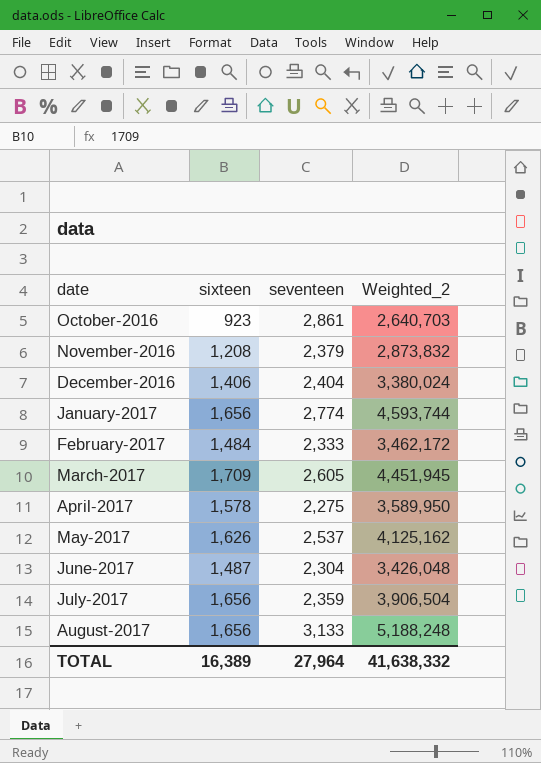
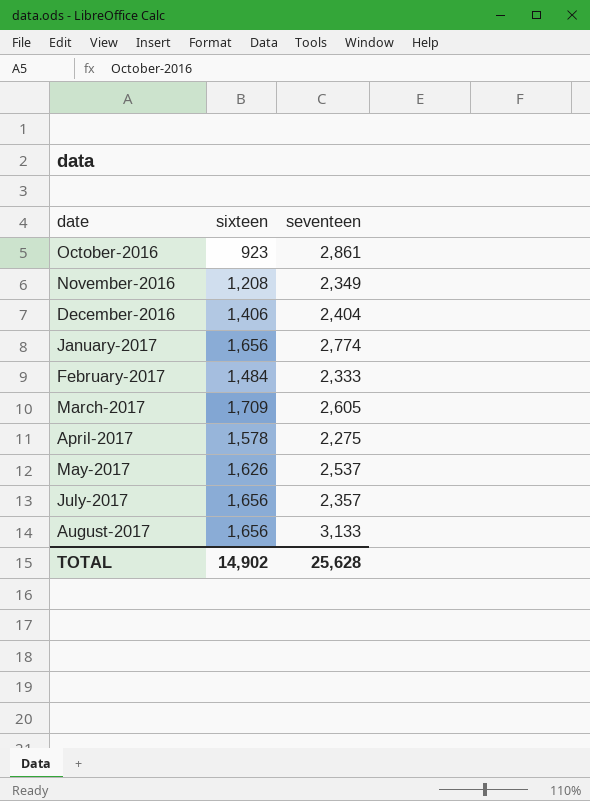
column Weighted_2 | formula: [sixteen] * [seventeen] -> none
row June-2017: 1,487 | 2,304 | 3,426,048 -> none
November-2016 | seventeen: 2,379 -> 2,349
July-2017 | seventeen: 2,359 -> 2,357
TOTAL | sixteen: 16,389 -> 14,902
TOTAL | seventeen: 27,964 -> 25,628

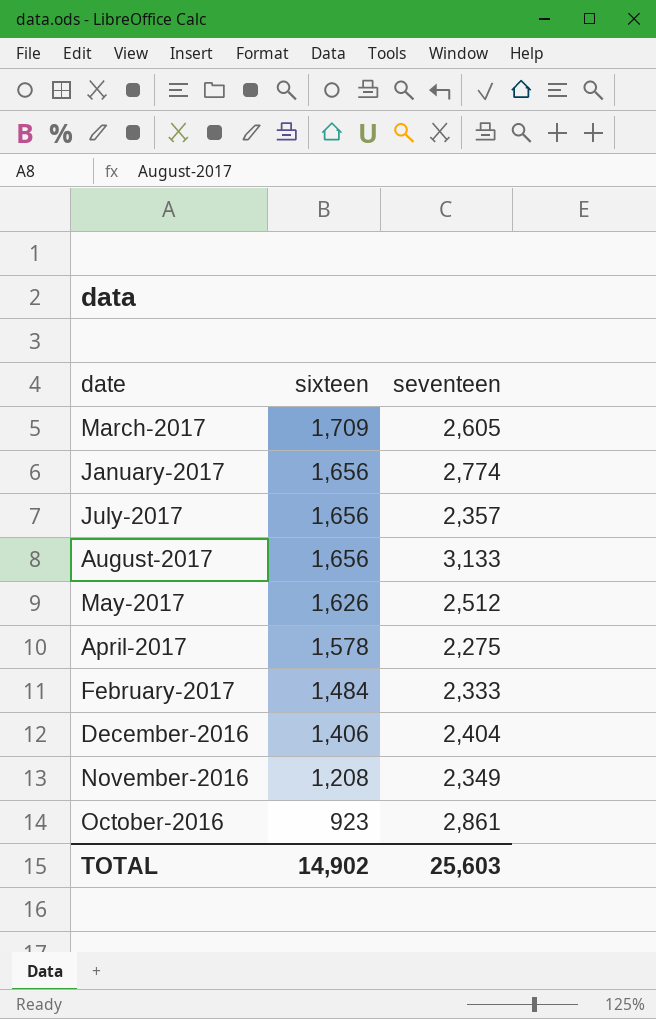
row order: date ascending -> sixteen descending
May-2017 | seventeen: 2,537 -> 2,512
TOTAL | seventeen: 25,628 -> 25,603

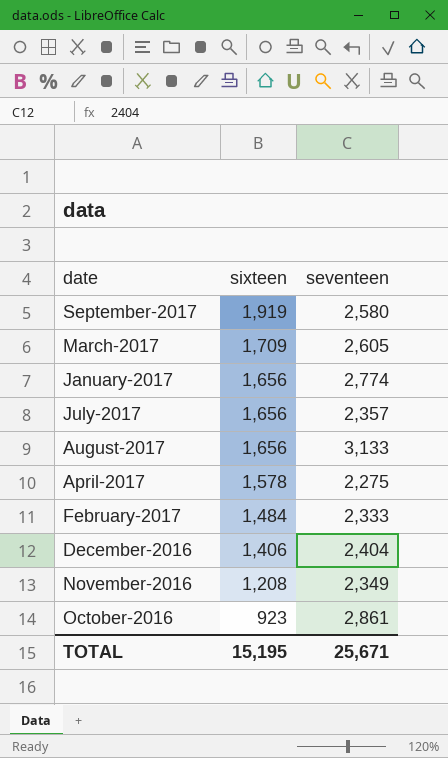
row May-2017: 1,626 | 2,512 -> none
row September-2017: none -> 1,919 | 2,580
TOTAL | sixteen: 14,902 -> 15,195
TOTAL | seventeen: 25,603 -> 25,671

